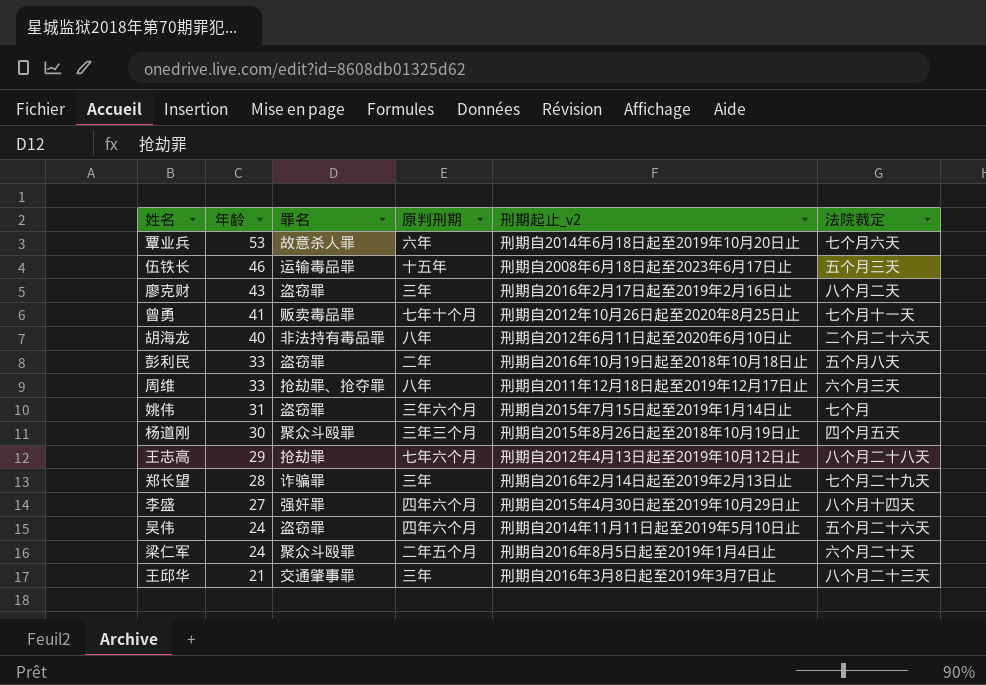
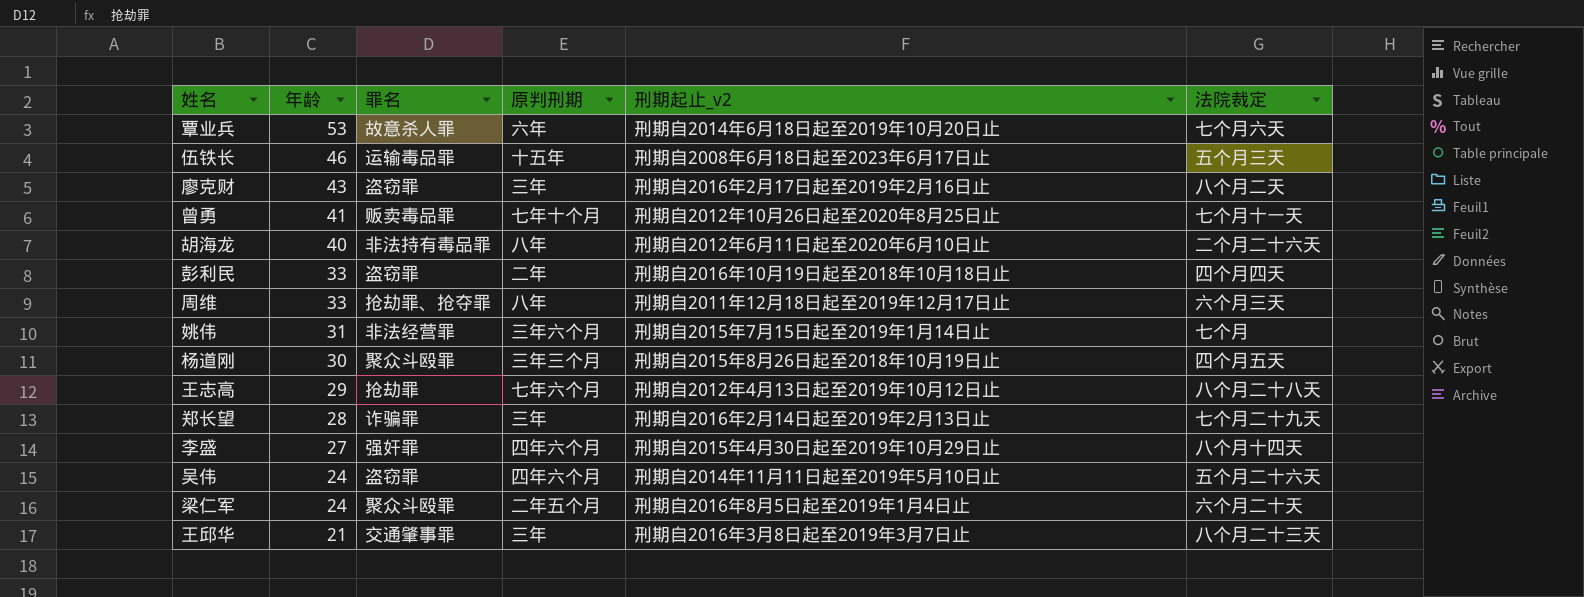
彭利民 | 法院裁定: 五个月八天 -> 四个月四天
姚伟 | 罪名: 盗窃罪 -> 非法经营罪

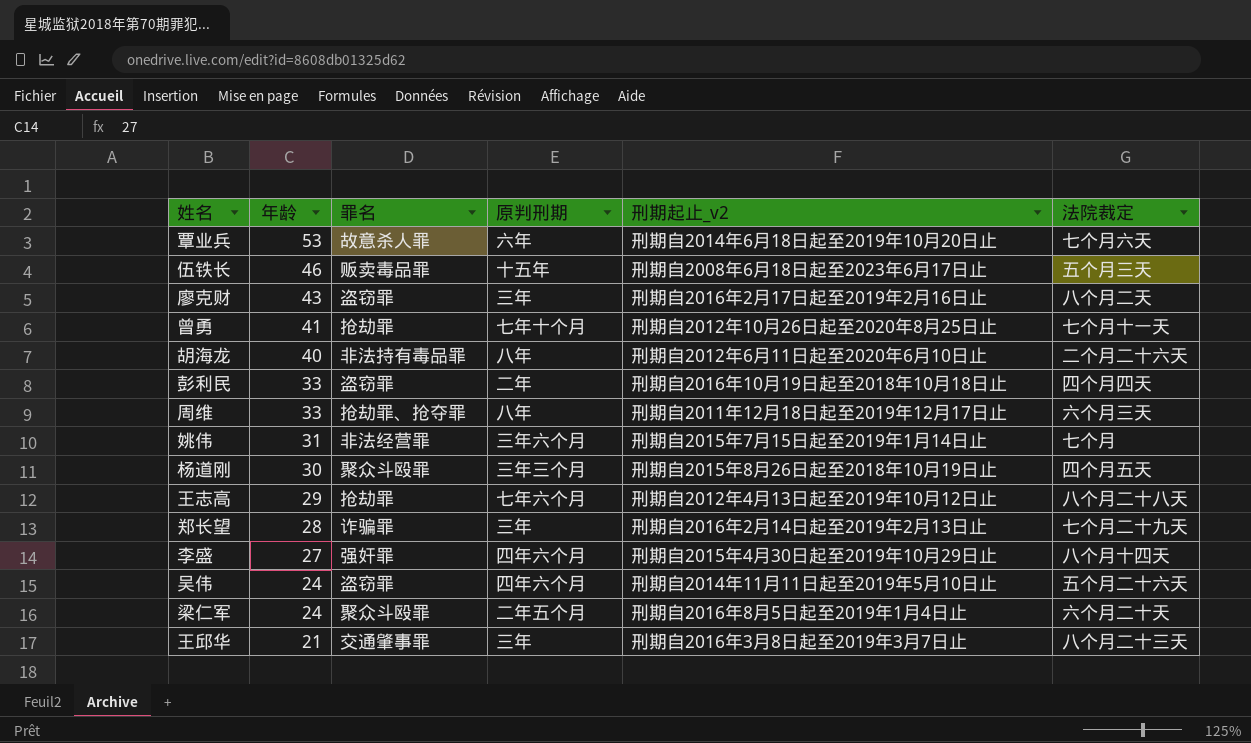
伍铁长 | 罪名: 运输毒品罪 -> 贩卖毒品罪
曾勇 | 罪名: 贩卖毒品罪 -> 抢劫罪

